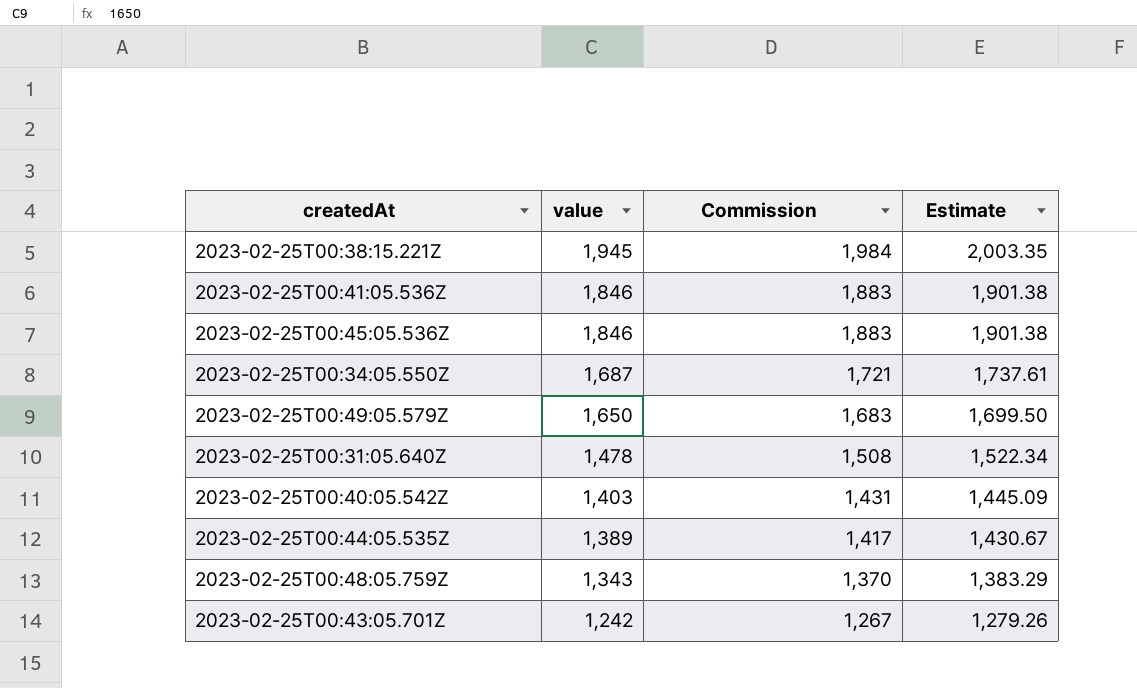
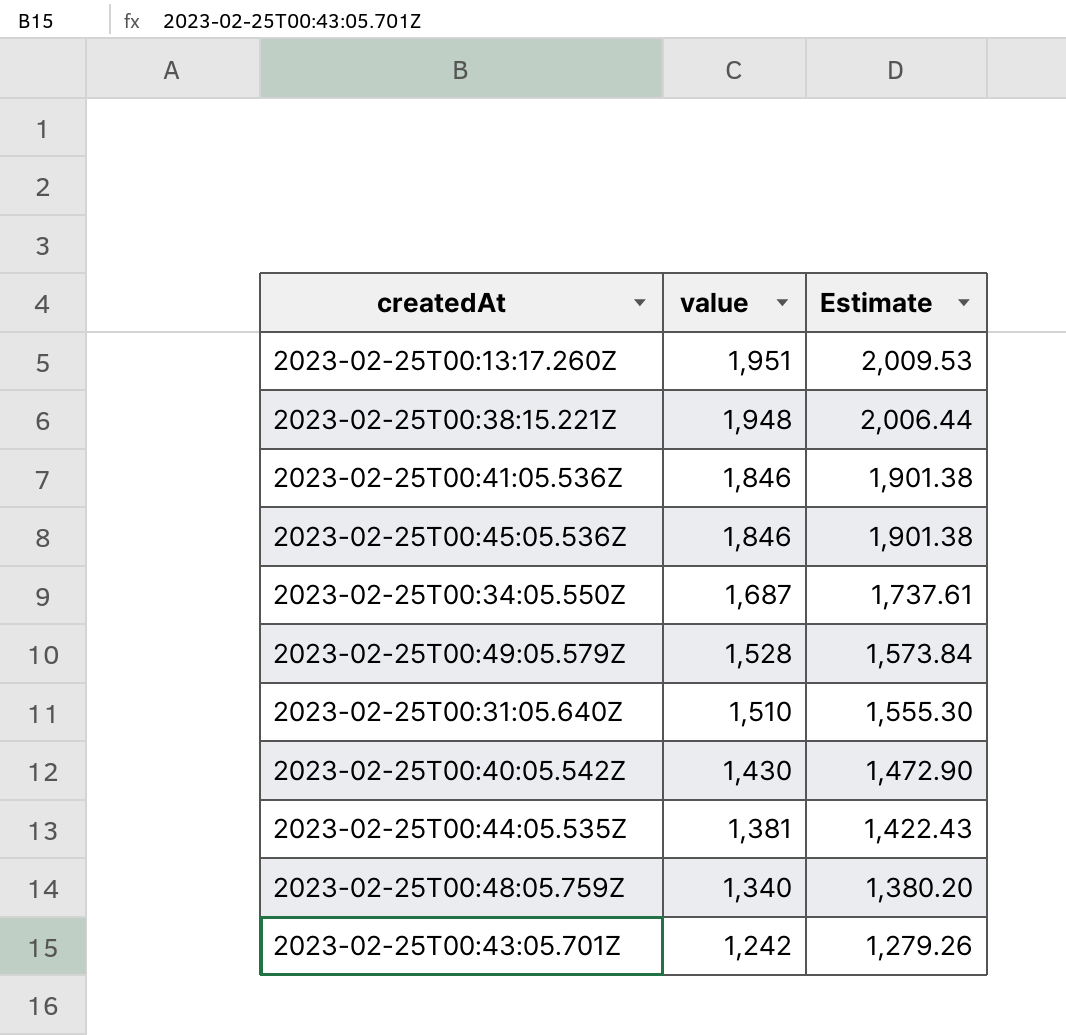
column Commission | formula: [value] * 1.02 -> none
row 2023-02-25T00:13:17.260Z: none -> 1,951 | 2,009.53
2023-02-25T00:38:15.221Z | value: 1,945 -> 1,948
2023-02-25T00:38:15.221Z | Estimate: 2,003.35 -> 2,006.44
2023-02-25T00:49:05.579Z | value: 1,650 -> 1,528
2023-02-25T00:49:05.579Z | Estimate: 1,699.50 -> 1,573.84
2023-02-25T00:31:05.640Z | value: 1,478 -> 1,510
2023-02-25T00:31:05.640Z | Estimate: 1,522.34 -> 1,555.30
2023-02-25T00:40:05.542Z | value: 1,403 -> 1,430
2023-02-25T00:40:05.542Z | Estimate: 1,445.09 -> 1,472.90
2023-02-25T00:44:05.535Z | value: 1,389 -> 1,381
2023-02-25T00:44:05.535Z | Estimate: 1,430.67 -> 1,422.43
2023-02-25T00:48:05.759Z | value: 1,343 -> 1,340
2023-02-25T00:48:05.759Z | Estimate: 1,383.29 -> 1,380.20

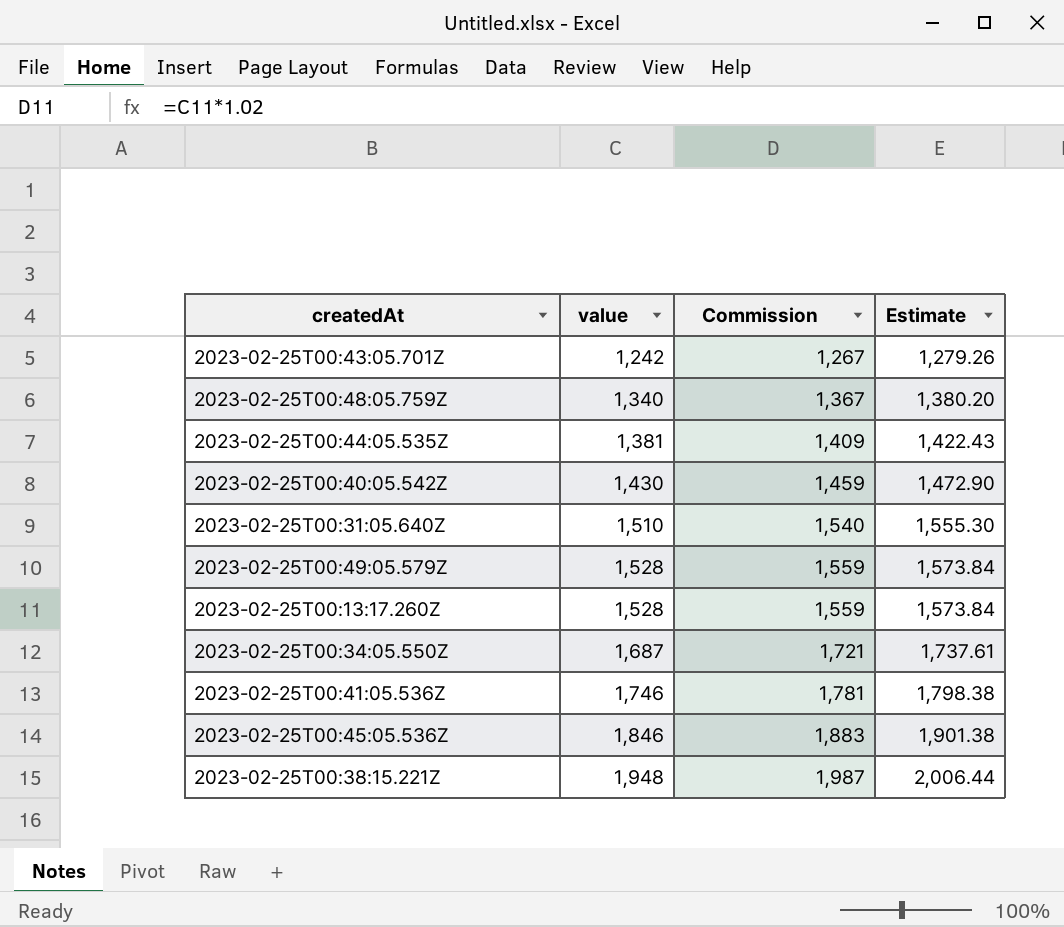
row order: value descending -> value ascending
column Commission | formula: none -> [value] * 1.02
2023-02-25T00:13:17.260Z | value: 1,951 -> 1,528
2023-02-25T00:13:17.260Z | Estimate: 2,009.53 -> 1,573.84
2023-02-25T00:41:05.536Z | value: 1,846 -> 1,746
2023-02-25T00:41:05.536Z | Estimate: 1,901.38 -> 1,798.38

